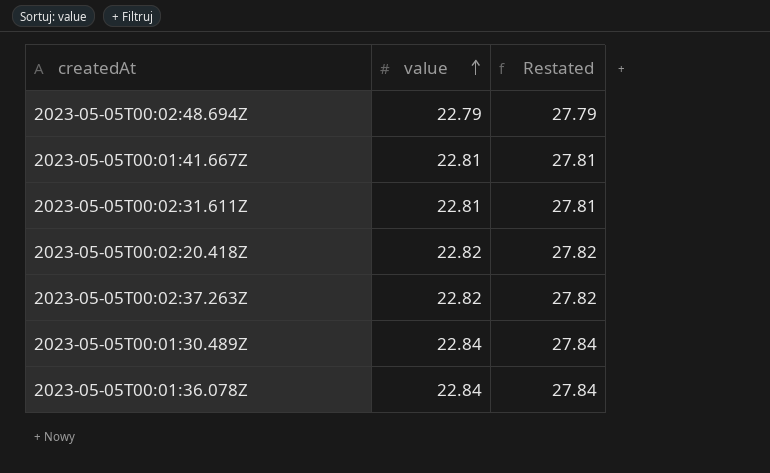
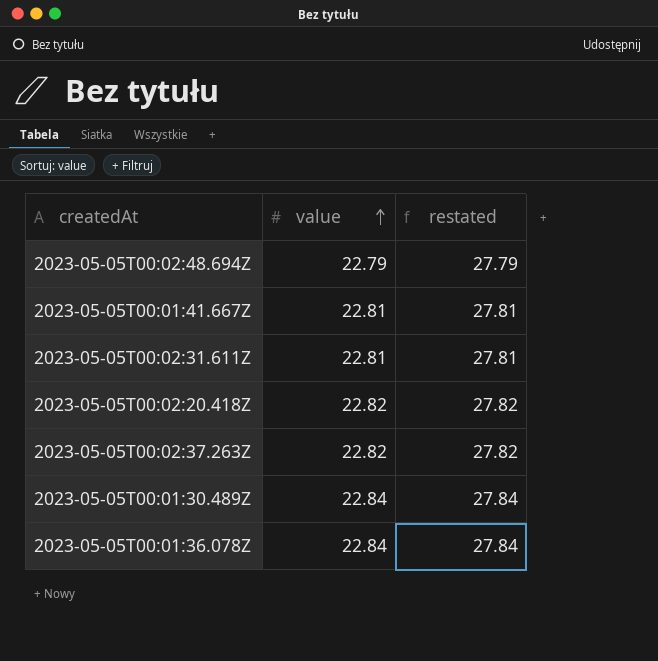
column name: Restated -> restated

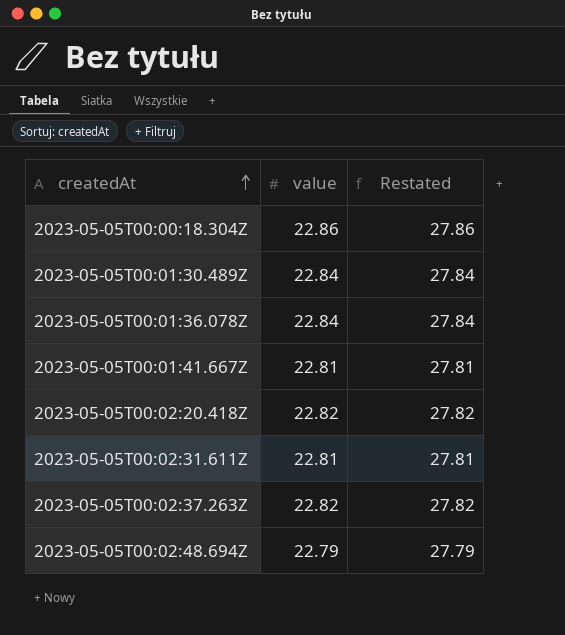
row order: value ascending -> createdAt ascending
column name: restated -> Restated
row 2023-05-05T00:00:18.304Z: none -> 22.86 | 27.86

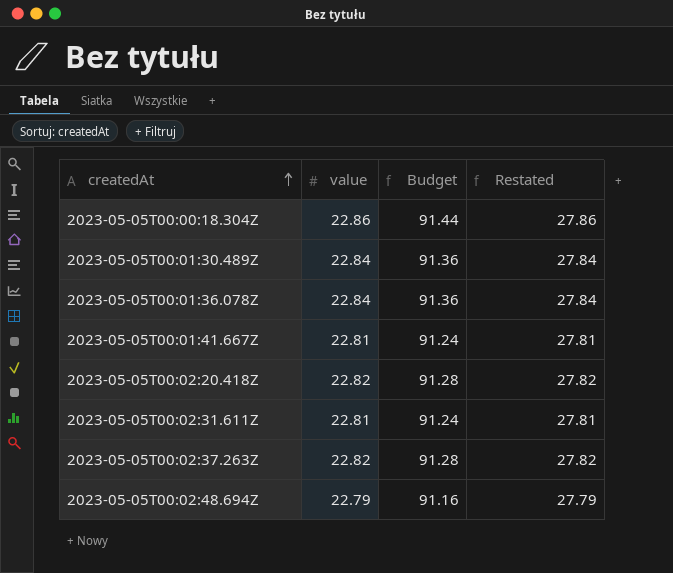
column Budget | formula: none -> [value] * 4

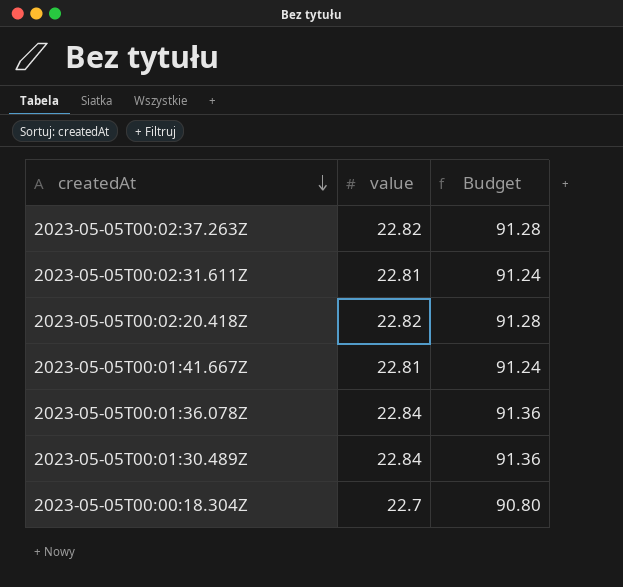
row order: createdAt ascending -> createdAt descending
column Restated | formula: [value] + 5 -> none
row 2023-05-05T00:02:48.694Z: 22.79 | 91.16 | 27.79 -> none
2023-05-05T00:00:18.304Z | value: 22.86 -> 22.7
2023-05-05T00:00:18.304Z | Budget: 91.44 -> 90.80

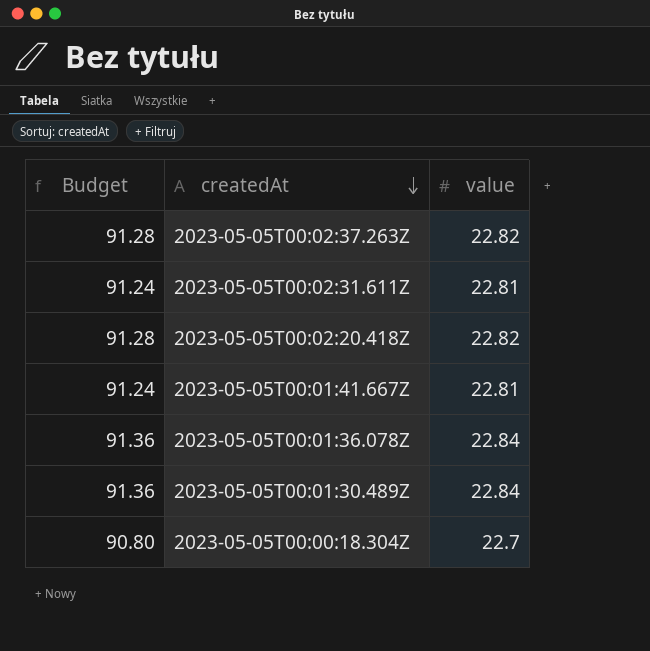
column Budget | position: 3 -> 1

